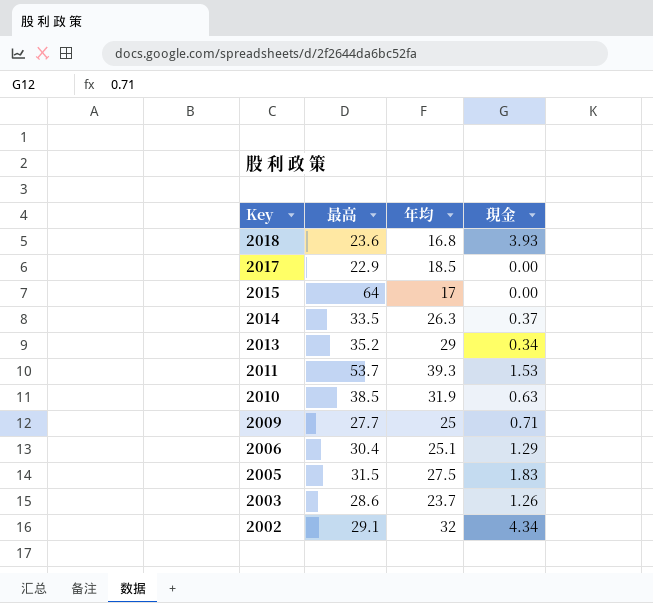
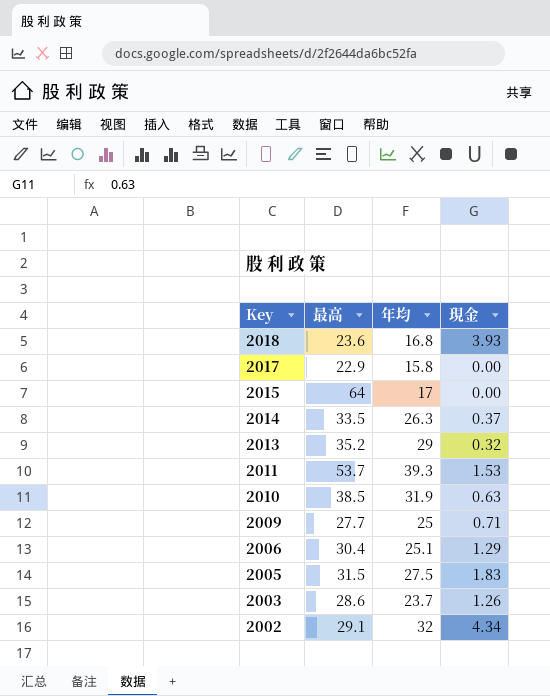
2017 | 年均: 18.5 -> 15.8
2013 | 現金: 0.34 -> 0.32

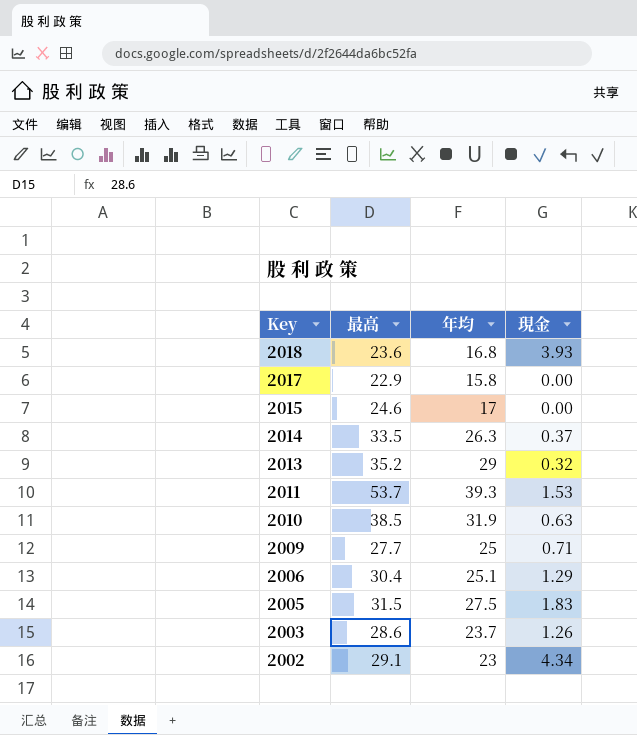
2015 | 最高: 64 -> 24.6
2002 | 年均: 32 -> 23

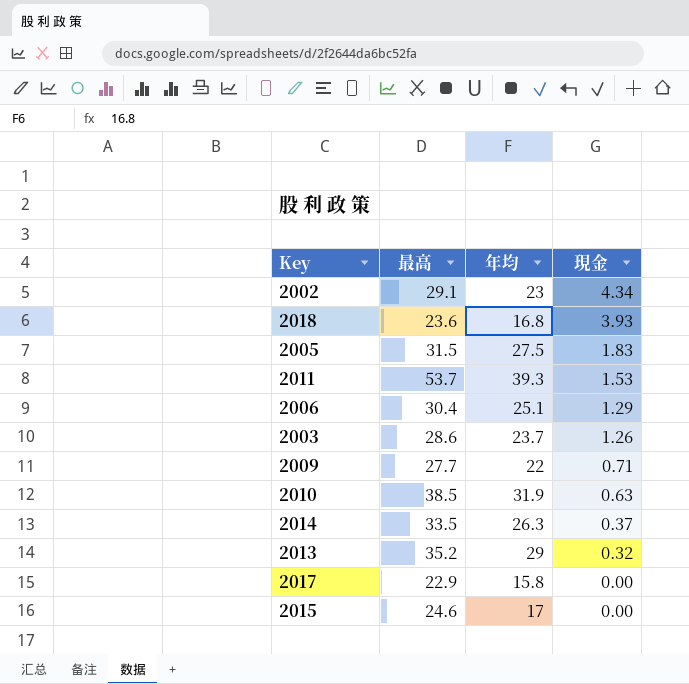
row order: Key descending -> 現金 descending
2009 | 年均: 25 -> 22

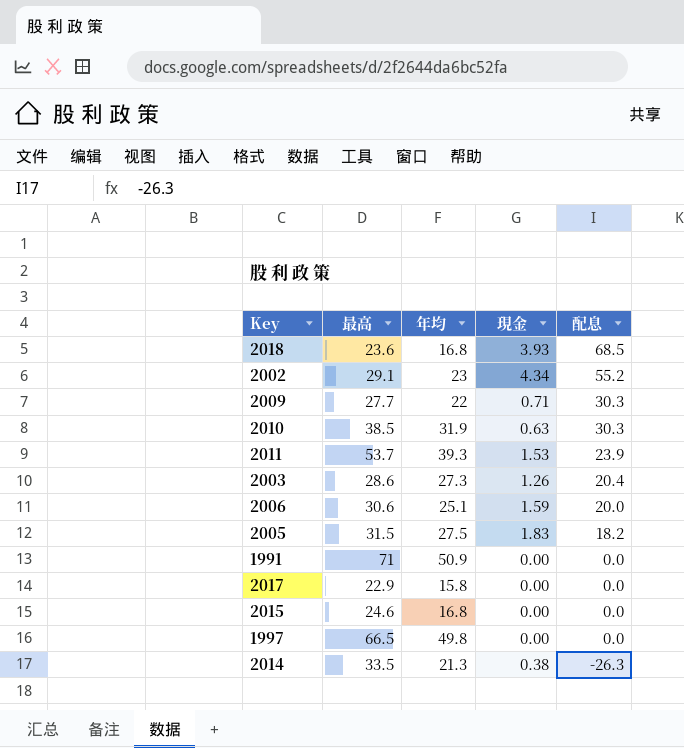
row order: 現金 descending -> 配息 descending
column 配息 | position: none -> 5
row 2013: 35.2 | 29 | 0.32 -> none
2003 | 年均: 23.7 -> 27.3
2006 | 最高: 30.4 -> 30.6
2006 | 現金: 1.29 -> 1.59
row 1991: none -> 71 | 50.9 | 0.00 | 0.0
2015 | 年均: 17 -> 16.8
row 1997: none -> 66.5 | 49.8 | 0.00 | 0.0
2014 | 年均: 26.3 -> 21.3
2014 | 現金: 0.37 -> 0.38

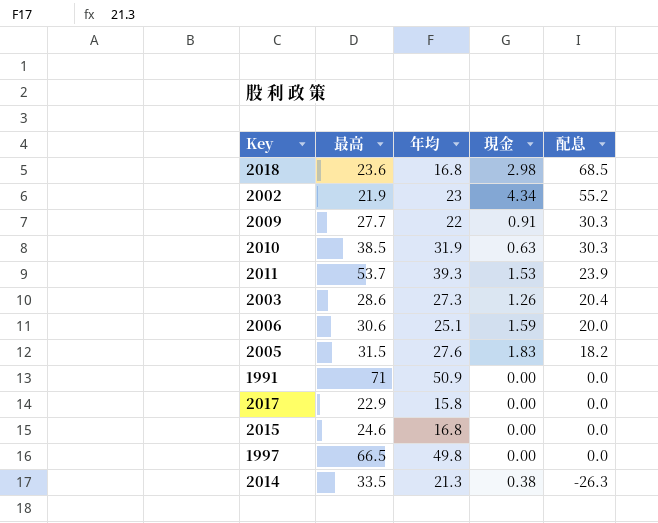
2018 | 現金: 3.93 -> 2.98
2002 | 最高: 29.1 -> 21.9
2009 | 現金: 0.71 -> 0.91
2005 | 年均: 27.5 -> 27.6

